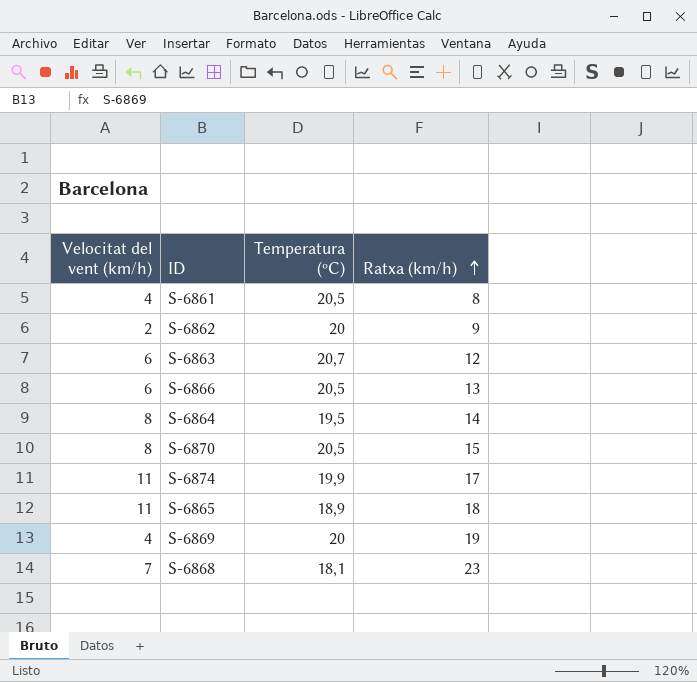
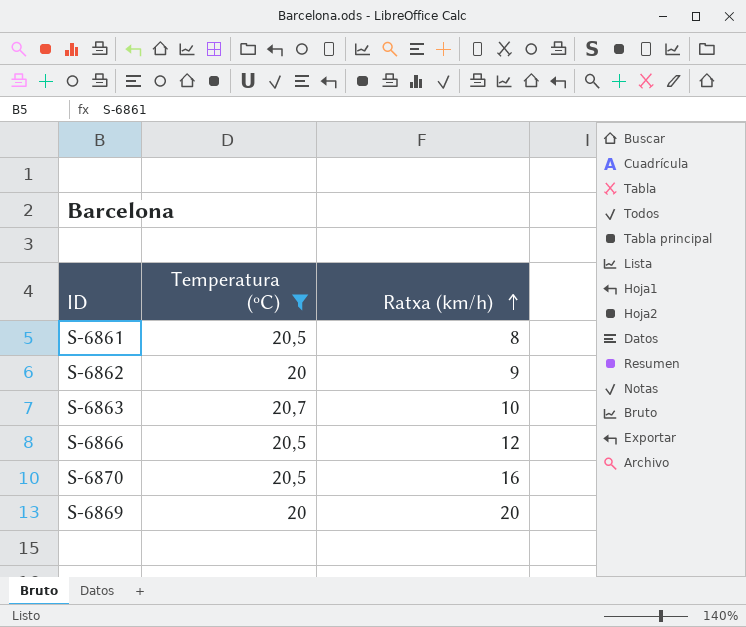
filter: none -> Temperatura (ºC) >= 20
column Velocitat del vent (km/h) | position: 1 -> none
S-6863 | Ratxa (km/h): 12 -> 10
S-6866 | Ratxa (km/h): 13 -> 12
S-6870 | Ratxa (km/h): 15 -> 16
S-6869 | Ratxa (km/h): 19 -> 20

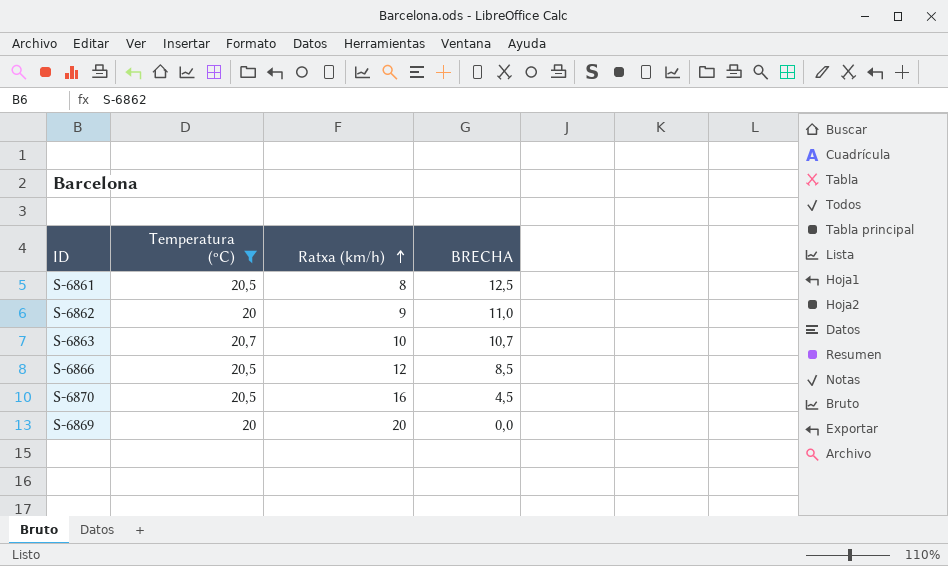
column BRECHA | formula: none -> [Temperatura (ºC)] - [Ratxa (km/h)]

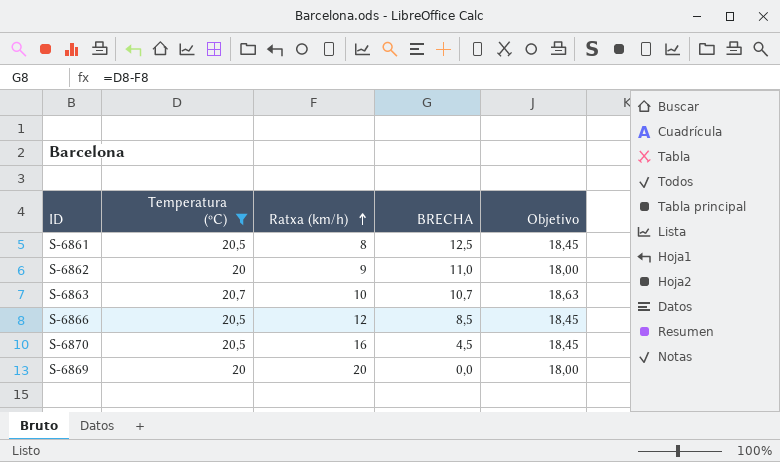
column Objetivo | formula: none -> [Temperatura (ºC)] * 0,9

